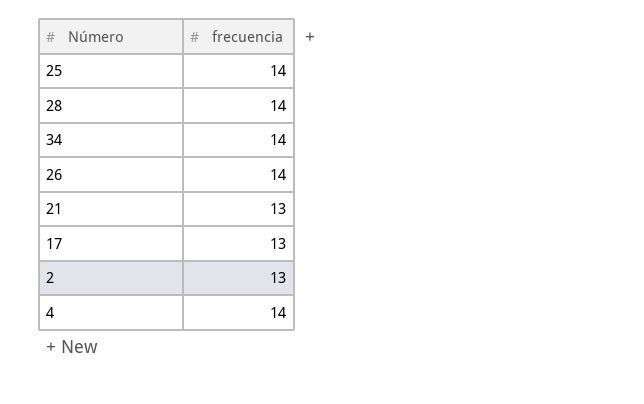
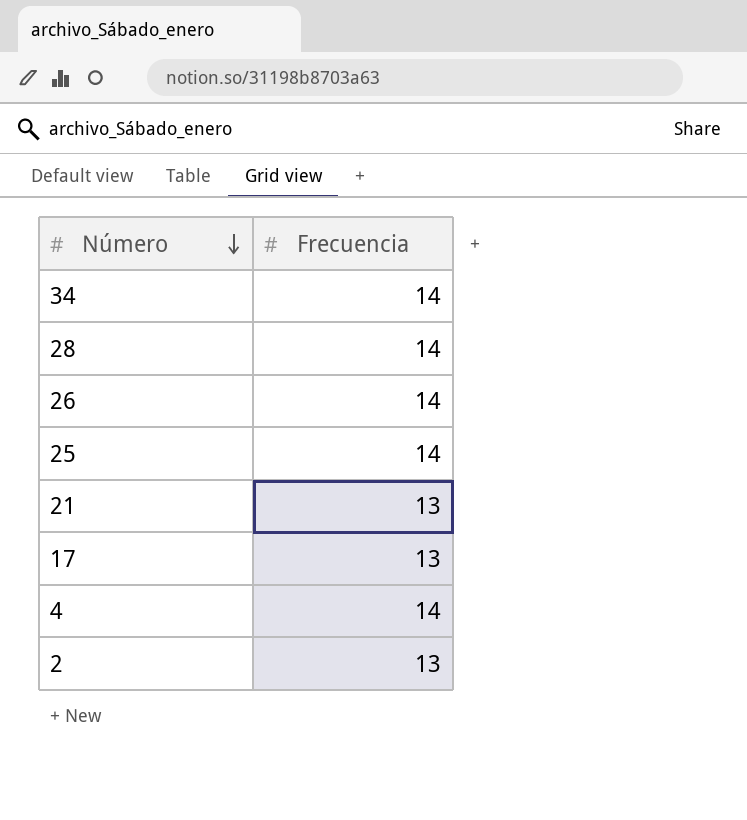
row order: none -> Número descending
column name: frecuencia -> Frecuencia

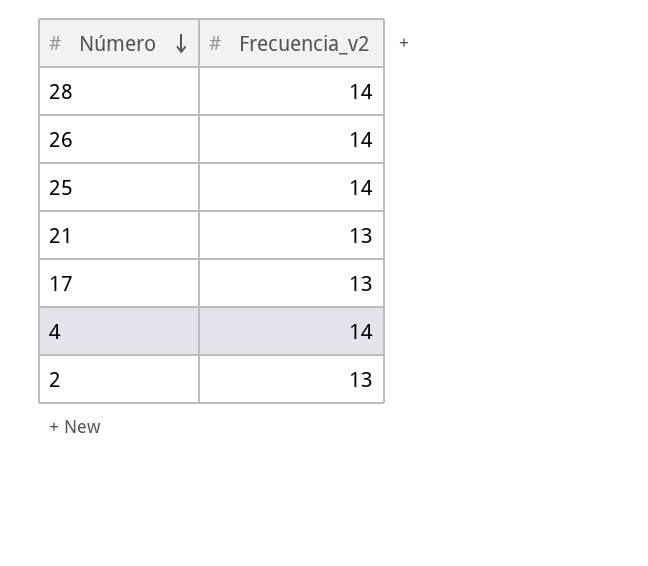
column name: Frecuencia -> Frecuencia_v2
row 34: 14 -> none

